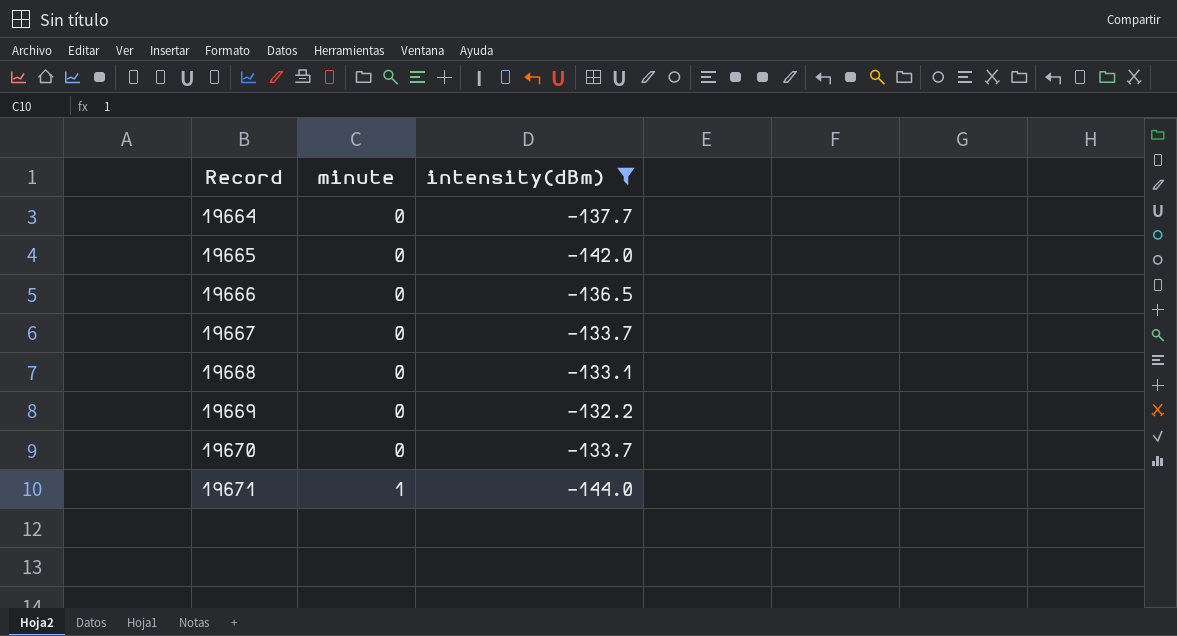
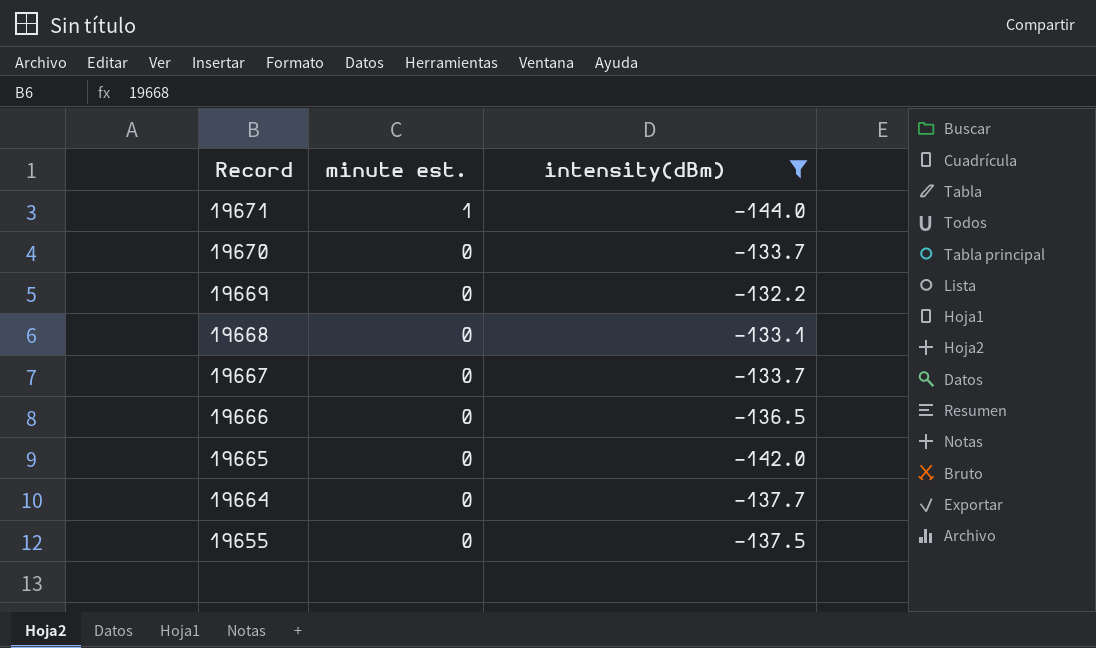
row order: Record ascending -> Record descending
column name: minute -> minute est.
row 19655: none -> 0 | -137.5

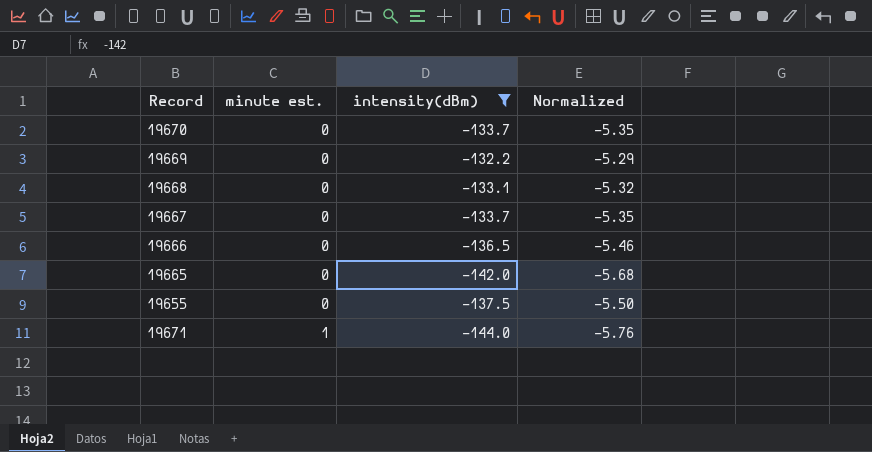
row order: Record descending -> minute est. ascending
column Normalized | formula: none -> [intensity(dBm)] * 0.04
row 19664: 0 | -137.7 -> none

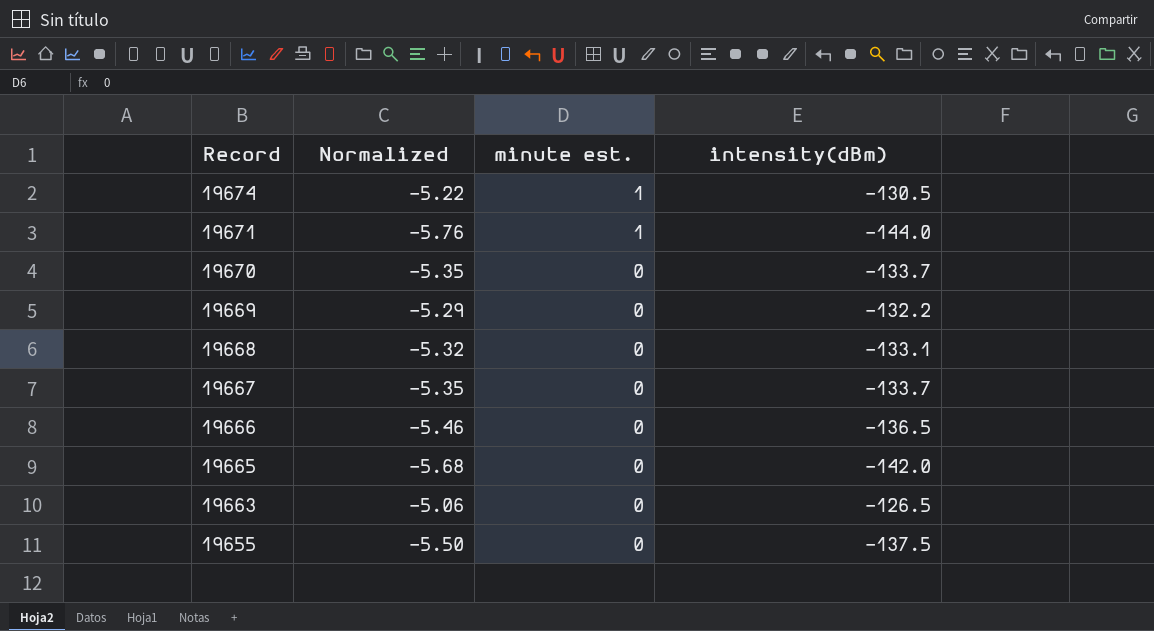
filter: intensity(dBm) <= -132.2 -> none
row order: minute est. ascending -> Record descending
column Normalized | position: 4 -> 2

